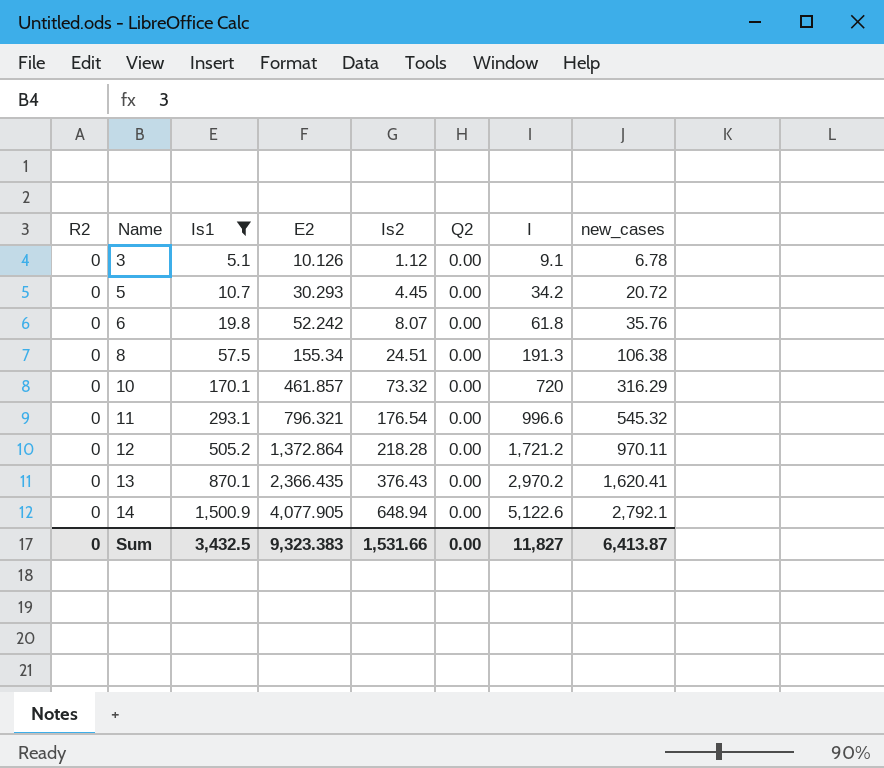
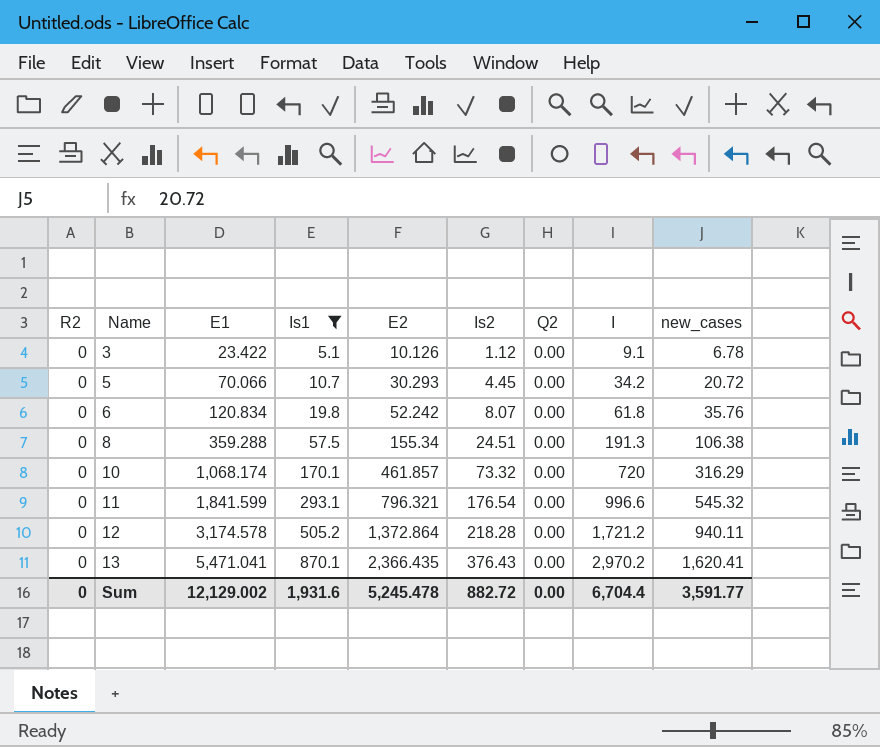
column E1 | position: none -> 3
row 14: 0 | 1,500.9 | 4,077.905 | 648.94 | 0.00 | 5,122.6 | 2,792.1 -> none
12 | new_cases: 970.11 -> 940.11
Sum | Is1: 3,432.5 -> 1,931.6
Sum | E2: 9,323.383 -> 5,245.478
Sum | Is2: 1,531.66 -> 882.72
Sum | I: 11,827 -> 6,704.4
Sum | new_cases: 6,413.87 -> 3,591.77

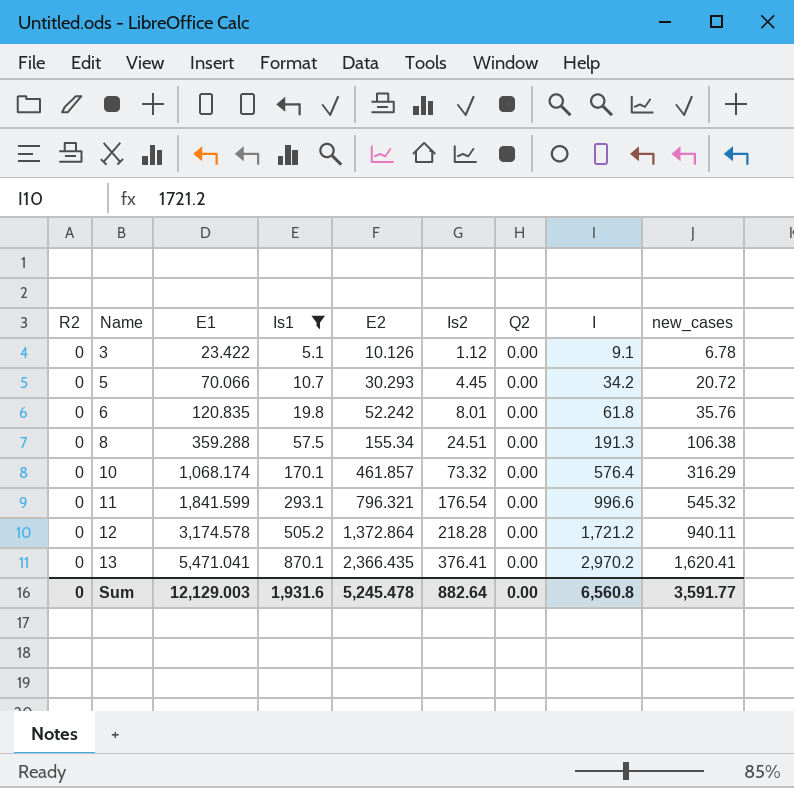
6 | E1: 120.834 -> 120.835
6 | Is2: 8.07 -> 8.01
10 | I: 720 -> 576.4
13 | Is2: 376.43 -> 376.41
Sum | E1: 12,129.002 -> 12,129.003
Sum | Is2: 882.72 -> 882.64
Sum | I: 6,704.4 -> 6,560.8

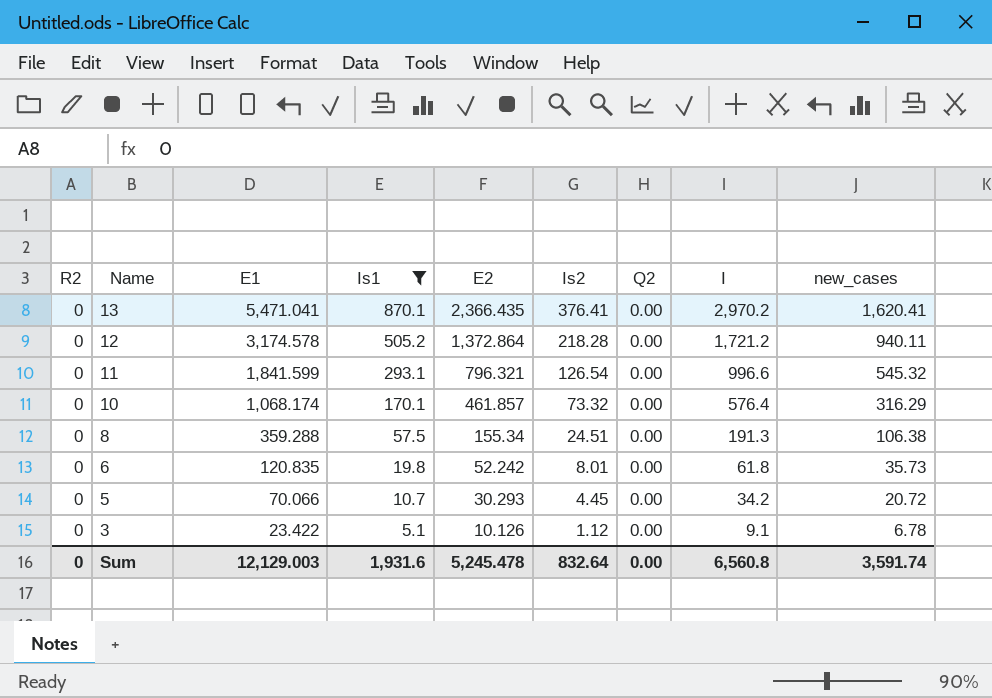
row order: Name ascending -> Name descending
11 | Is2: 176.54 -> 126.54
6 | new_cases: 35.76 -> 35.73
Sum | Is2: 882.64 -> 832.64
Sum | new_cases: 3,591.77 -> 3,591.74

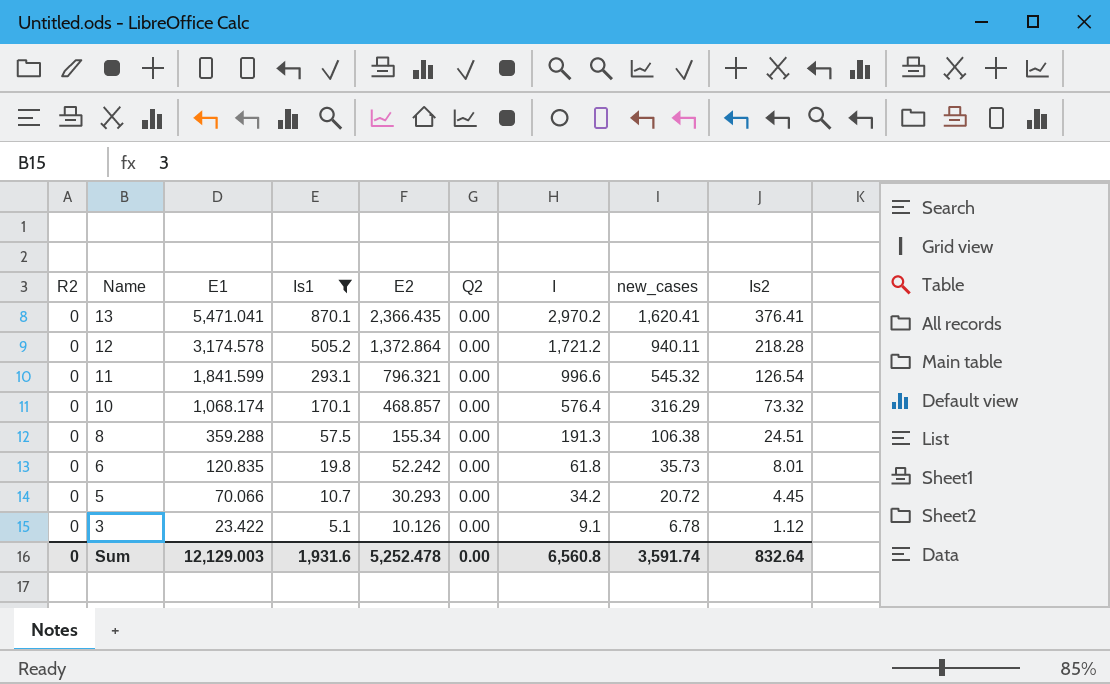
column Is2 | position: 6 -> 9
10 | E2: 461.857 -> 468.857
Sum | E2: 5,245.478 -> 5,252.478

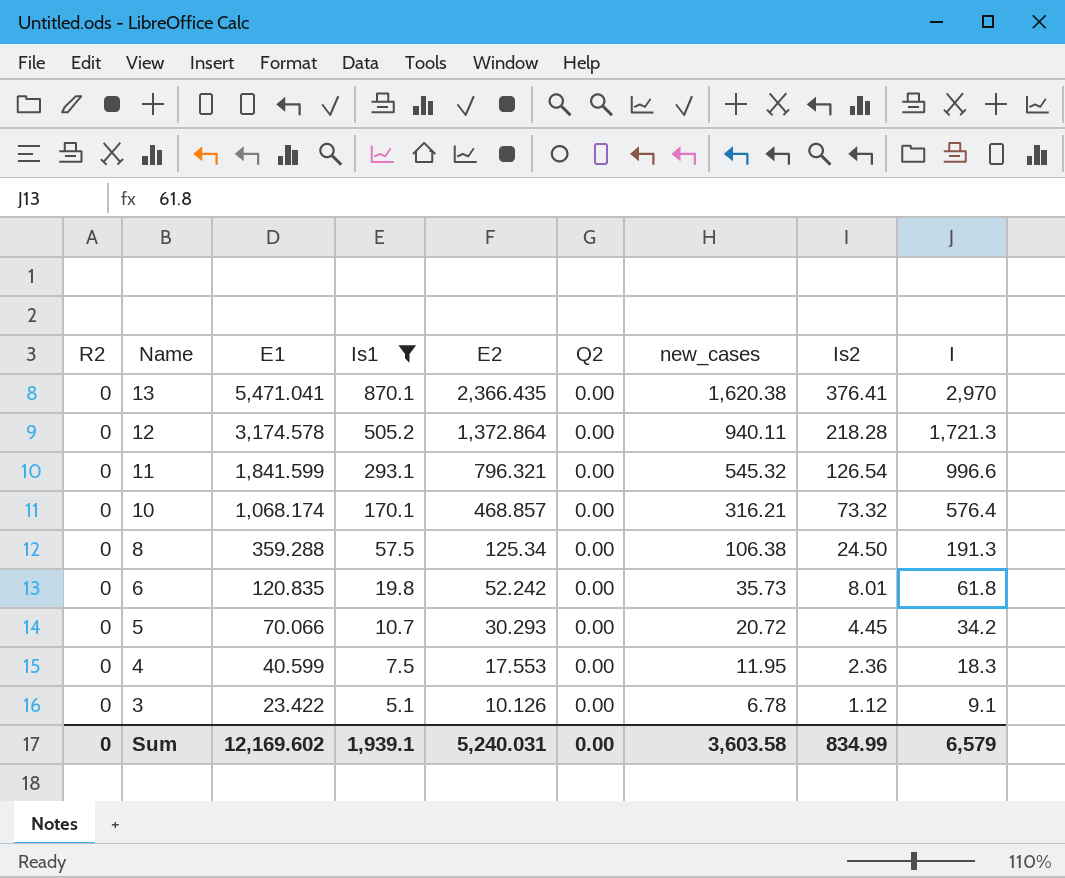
column I | position: 7 -> 9
13 | new_cases: 1,620.41 -> 1,620.38
13 | I: 2,970.2 -> 2,970
12 | I: 1,721.2 -> 1,721.3
10 | new_cases: 316.29 -> 316.21
8 | E2: 155.34 -> 125.34
8 | Is2: 24.51 -> 24.50
row 4: none -> 0 | 40.599 | 7.5 | 17.553 | 0.00 | 11.95 | 2.36 | 18.3
Sum | E1: 12,129.003 -> 12,169.602
Sum | Is1: 1,931.6 -> 1,939.1
Sum | E2: 5,252.478 -> 5,240.031
Sum | new_cases: 3,591.74 -> 3,603.58
Sum | Is2: 832.64 -> 834.99
Sum | I: 6,560.8 -> 6,579

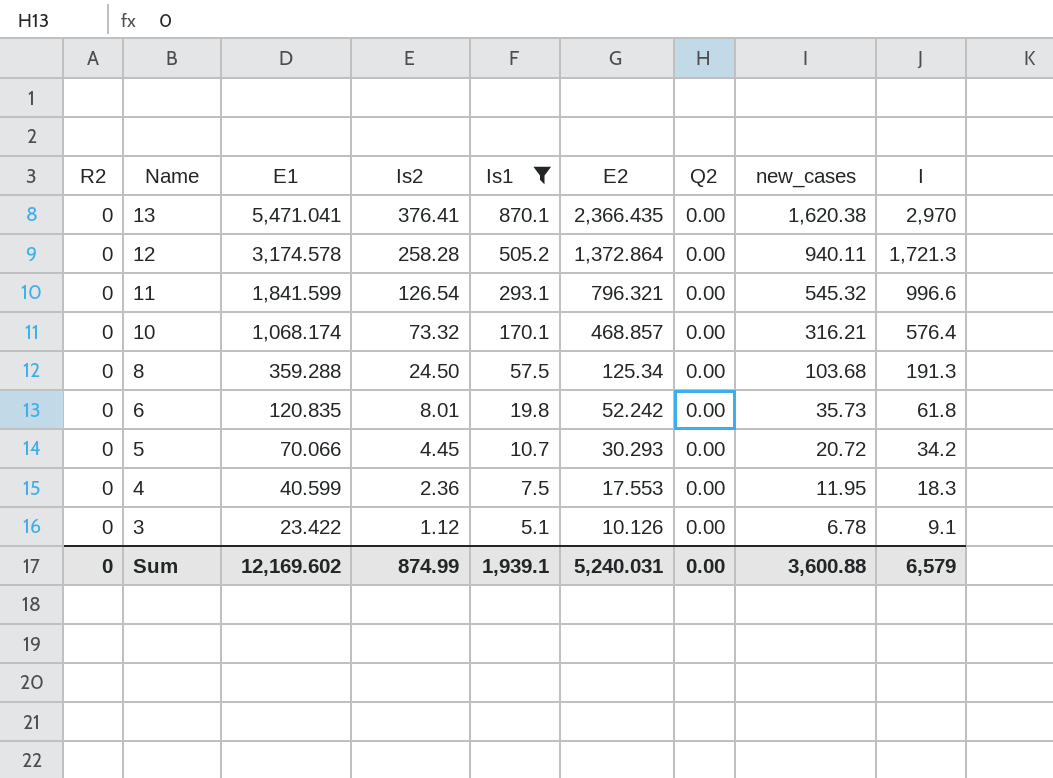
column Is2 | position: 8 -> 4
12 | Is2: 218.28 -> 258.28
8 | new_cases: 106.38 -> 103.68
Sum | Is2: 834.99 -> 874.99
Sum | new_cases: 3,603.58 -> 3,600.88

